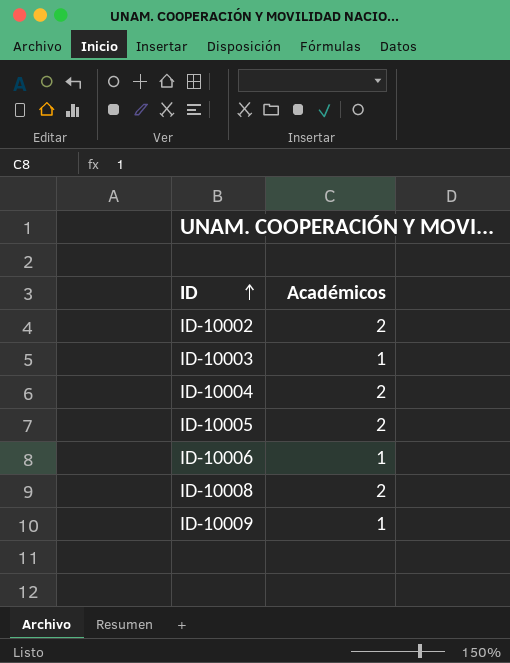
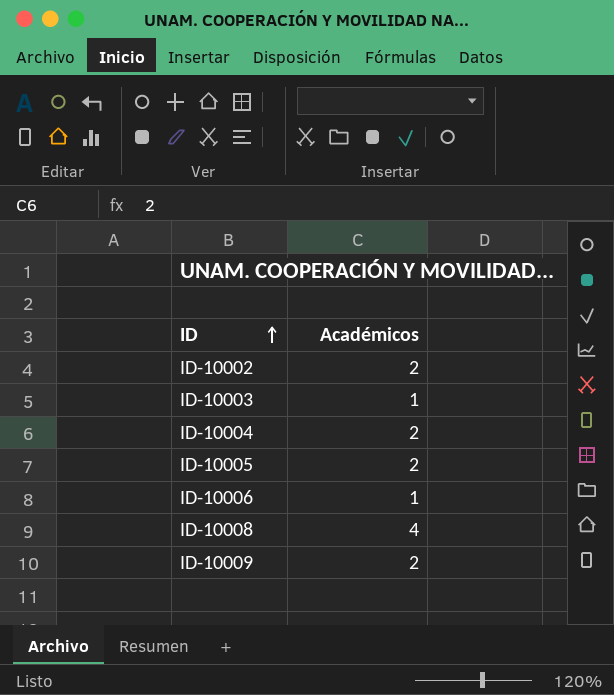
ID-10008 | Académicos: 2 -> 4
ID-10009 | Académicos: 1 -> 2

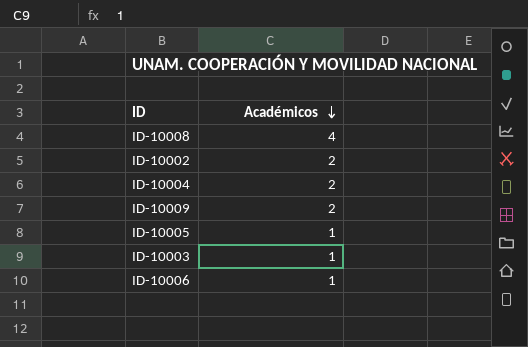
row order: ID ascending -> Académicos descending
ID-10005 | Académicos: 2 -> 1

